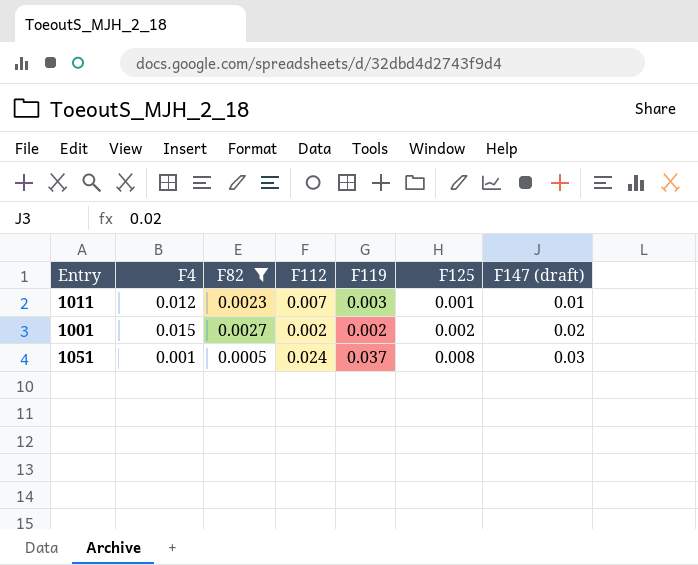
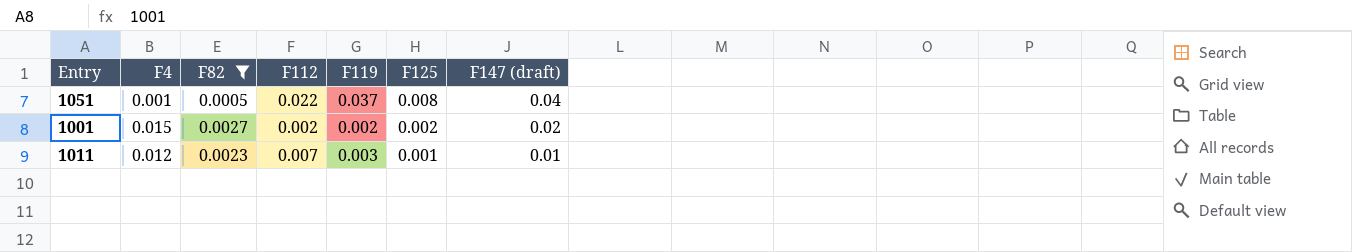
row order: F125 ascending -> F125 descending
1051 | F112: 0.024 -> 0.022
1051 | F147 (draft): 0.03 -> 0.04

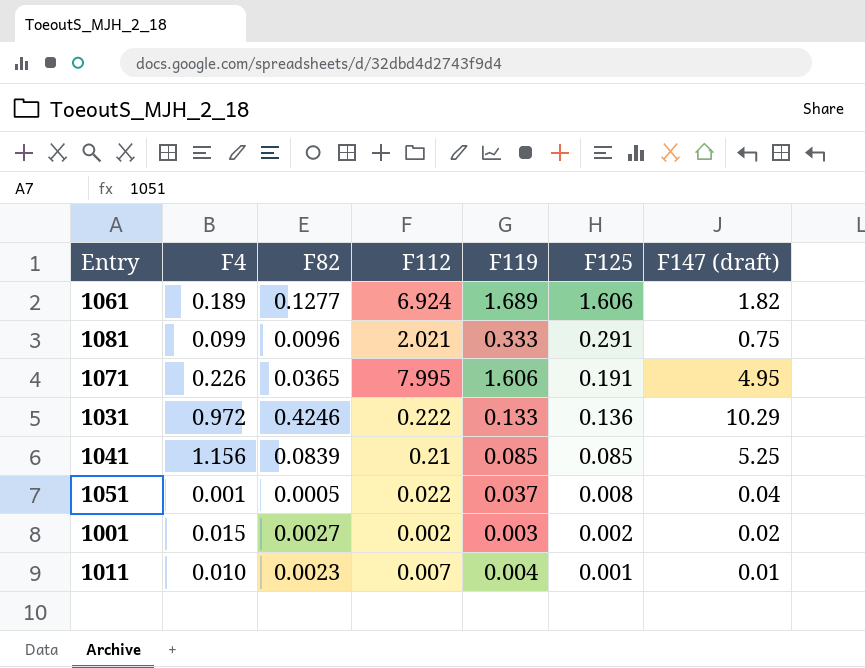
filter: F82 <= 0.0027 -> none
1001 | F119: 0.002 -> 0.003
1011 | F4: 0.012 -> 0.010
1011 | F119: 0.003 -> 0.004

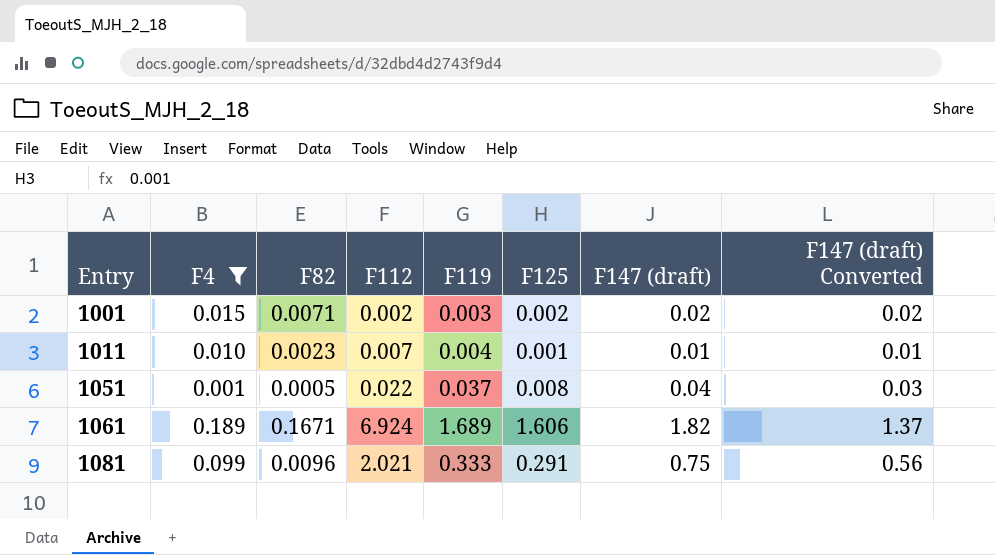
filter: none -> F4 <= 0.189
row order: F125 descending -> Entry ascending
column F147 (draft) Converted | formula: none -> [F147 (draft)] * 0.75
1001 | F82: 0.0027 -> 0.0071
1061 | F82: 0.1277 -> 0.1671

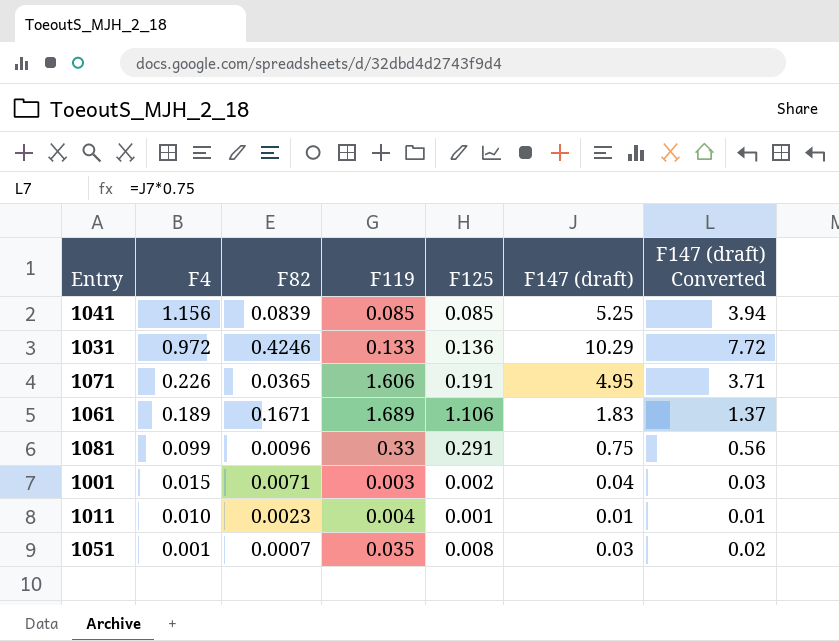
filter: F4 <= 0.189 -> none
row order: Entry ascending -> F4 descending
column F112 | position: 4 -> none
1061 | F125: 1.606 -> 1.106
1061 | F147 (draft): 1.82 -> 1.83
1081 | F119: 0.333 -> 0.33
1001 | F147 (draft): 0.02 -> 0.04
1001 | F147 (draft) Converted: 0.02 -> 0.03
1051 | F82: 0.0005 -> 0.0007
1051 | F119: 0.037 -> 0.035
1051 | F147 (draft): 0.04 -> 0.03
1051 | F147 (draft) Converted: 0.03 -> 0.02

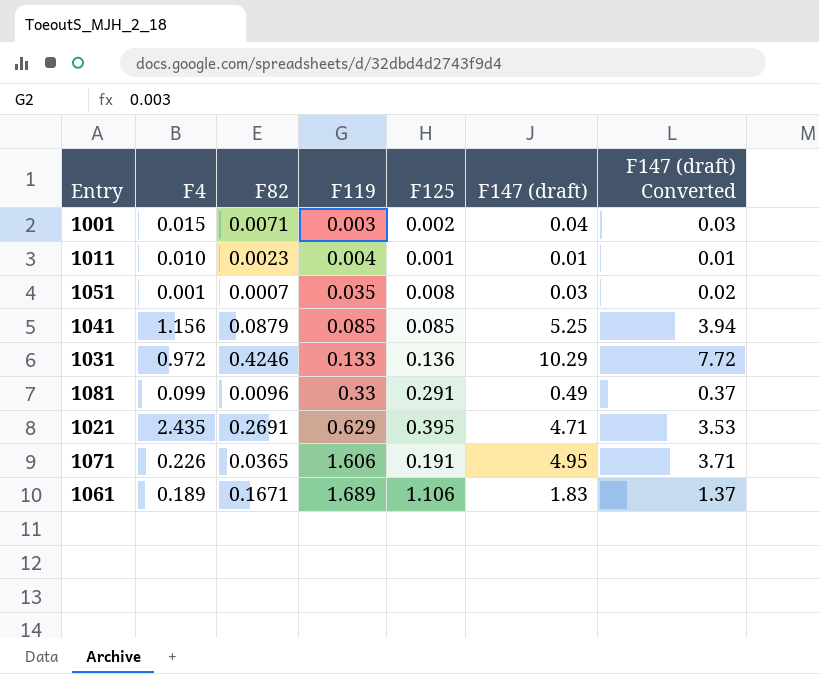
row order: F4 descending -> F119 ascending
1041 | F82: 0.0839 -> 0.0879
1081 | F147 (draft): 0.75 -> 0.49
1081 | F147 (draft) Converted: 0.56 -> 0.37
row 1021: none -> 2.435 | 0.2691 | 0.629 | 0.395 | 4.71 | 3.53

